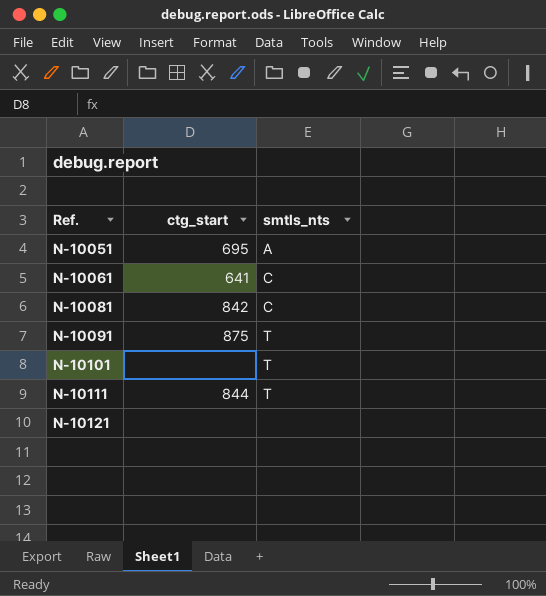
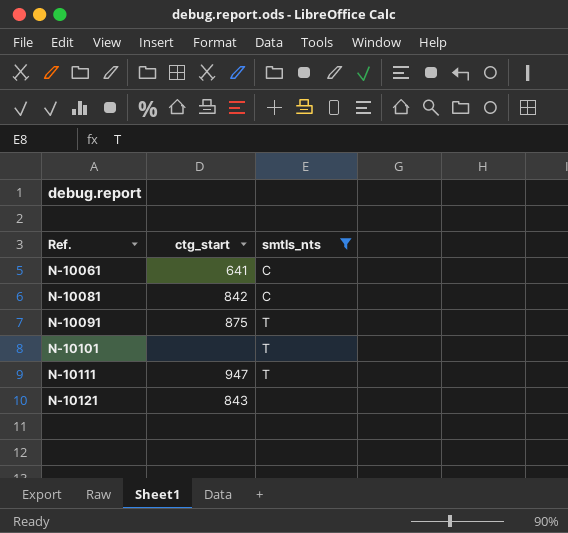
filter: none -> smtls_nts != A
N-10111 | ctg_start: 844 -> 947
N-10121 | ctg_start: none -> 843

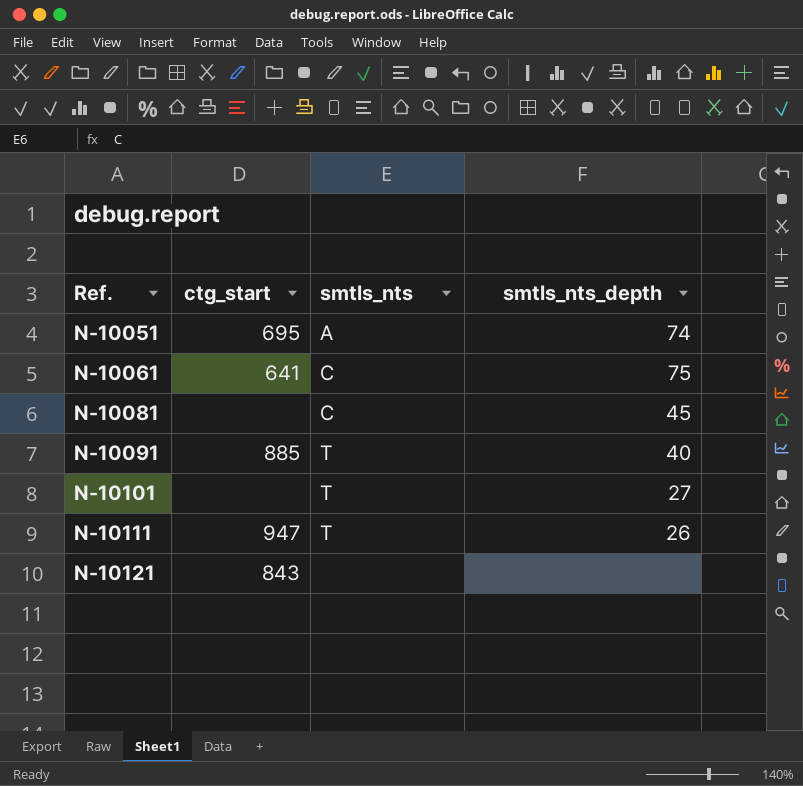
filter: smtls_nts != A -> none
column smtls_nts_depth | position: none -> 4
N-10081 | ctg_start: 842 -> none
N-10091 | ctg_start: 875 -> 885

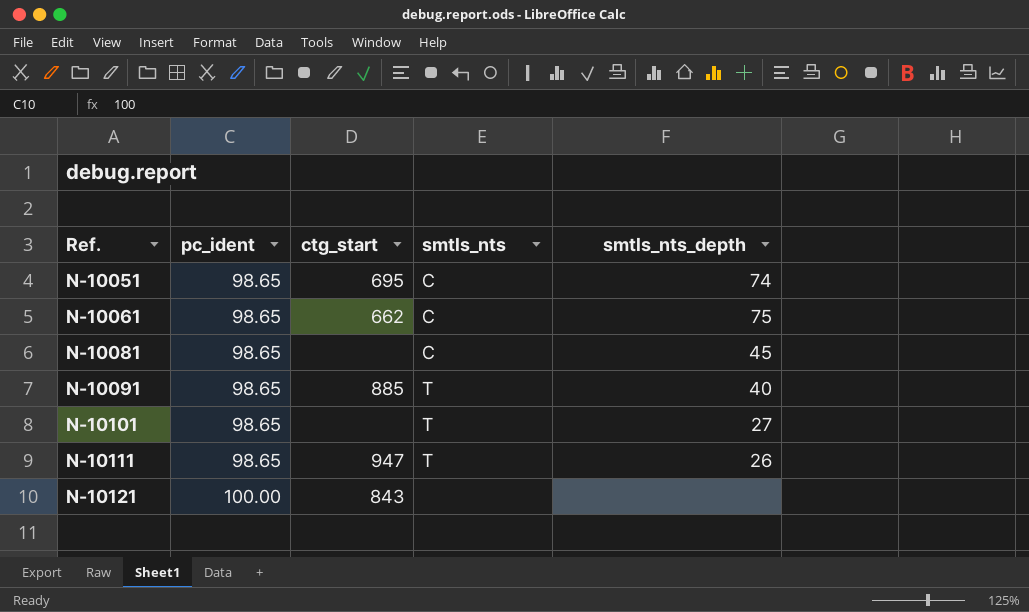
column pc_ident | position: none -> 2
N-10051 | smtls_nts: A -> C
N-10061 | ctg_start: 641 -> 662

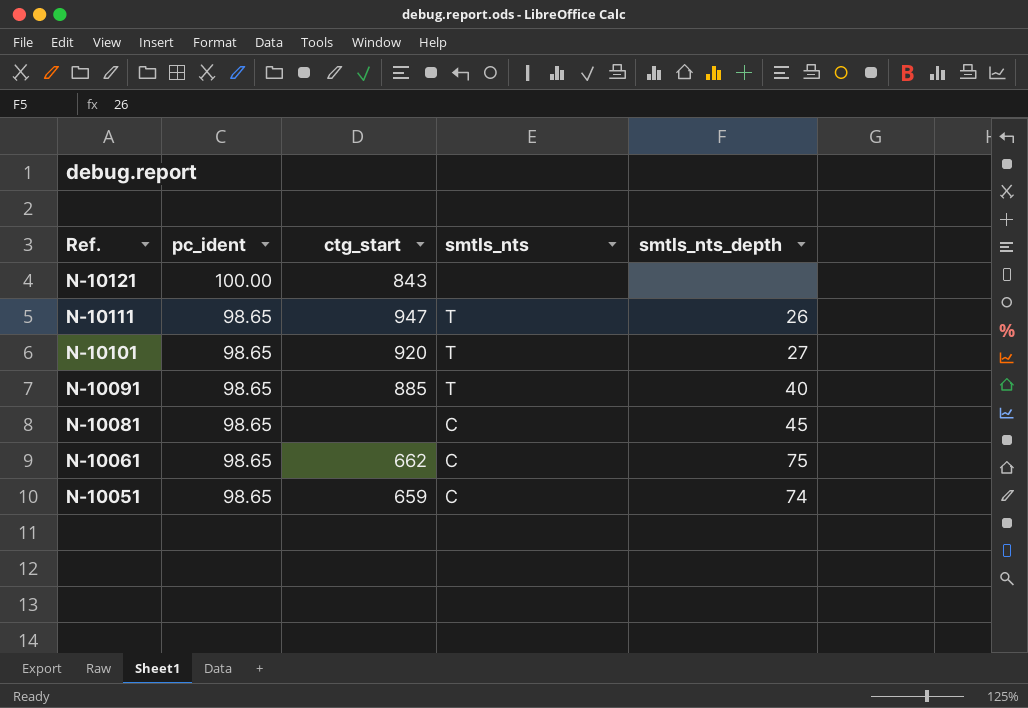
row order: Ref. ascending -> Ref. descending
N-10101 | ctg_start: none -> 920
N-10051 | ctg_start: 695 -> 659

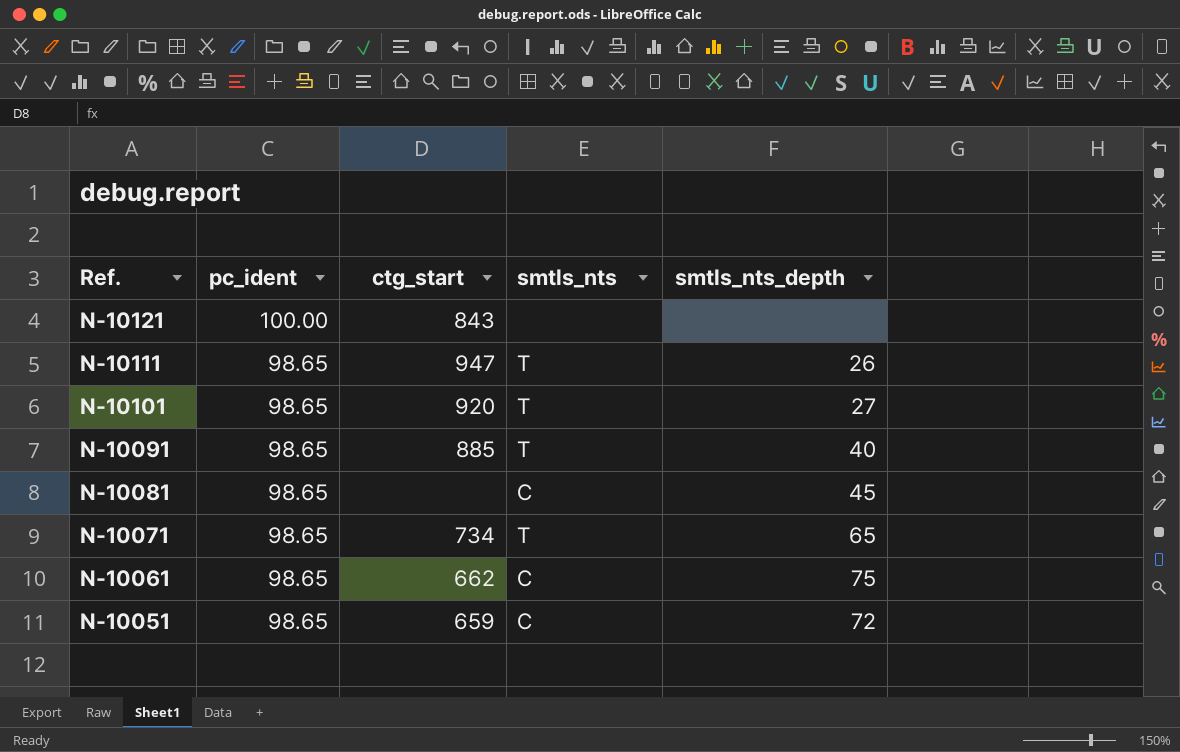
row N-10071: none -> 98.65 | 734 | T | 65
N-10051 | smtls_nts_depth: 74 -> 72

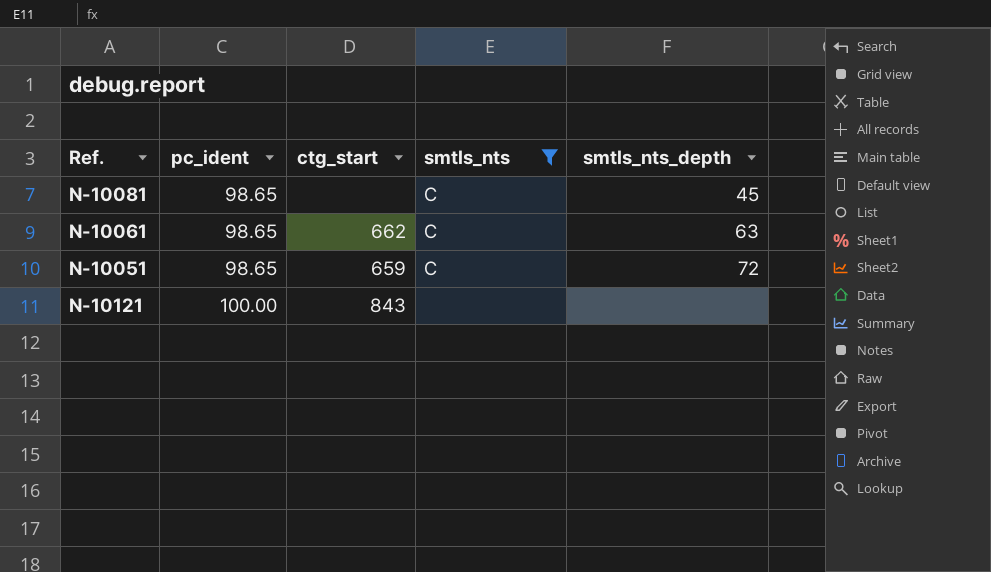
filter: none -> smtls_nts != T
row order: Ref. descending -> pc_ident ascending
N-10061 | smtls_nts_depth: 75 -> 63

